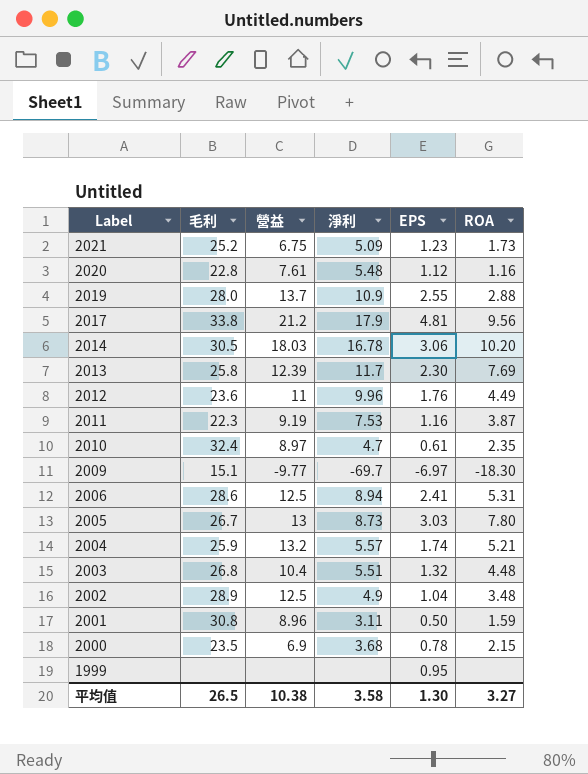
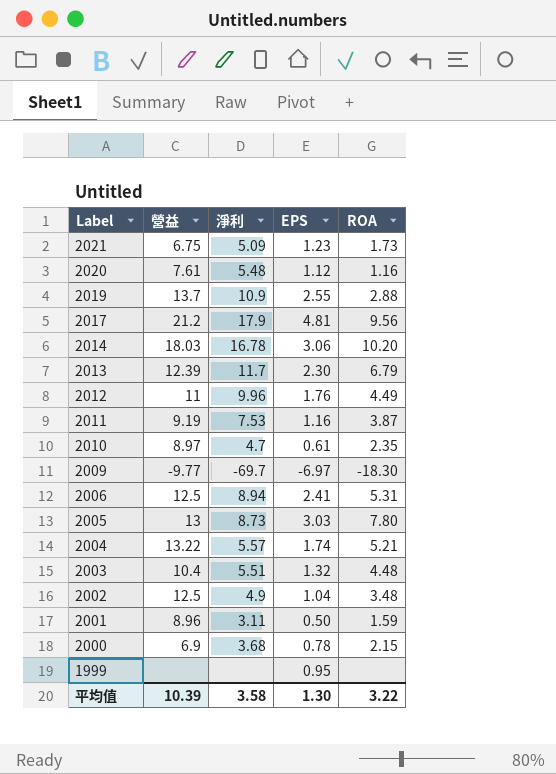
column 毛利 | position: 2 -> none
2013 | ROA: 7.69 -> 6.79
2004 | 營益: 13.2 -> 13.22
平均值 | 營益: 10.38 -> 10.39
平均值 | ROA: 3.27 -> 3.22

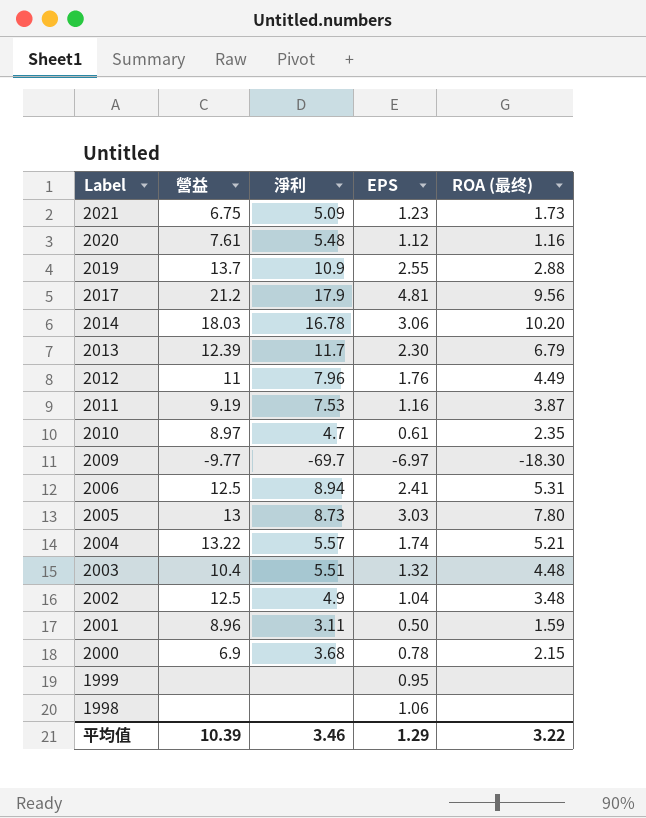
column name: ROA -> ROA (最终)
2012 | 淨利: 9.96 -> 7.96
row 1998: none -> none | none | 1.06 | none
平均值 | 淨利: 3.58 -> 3.46
平均值 | EPS: 1.30 -> 1.29

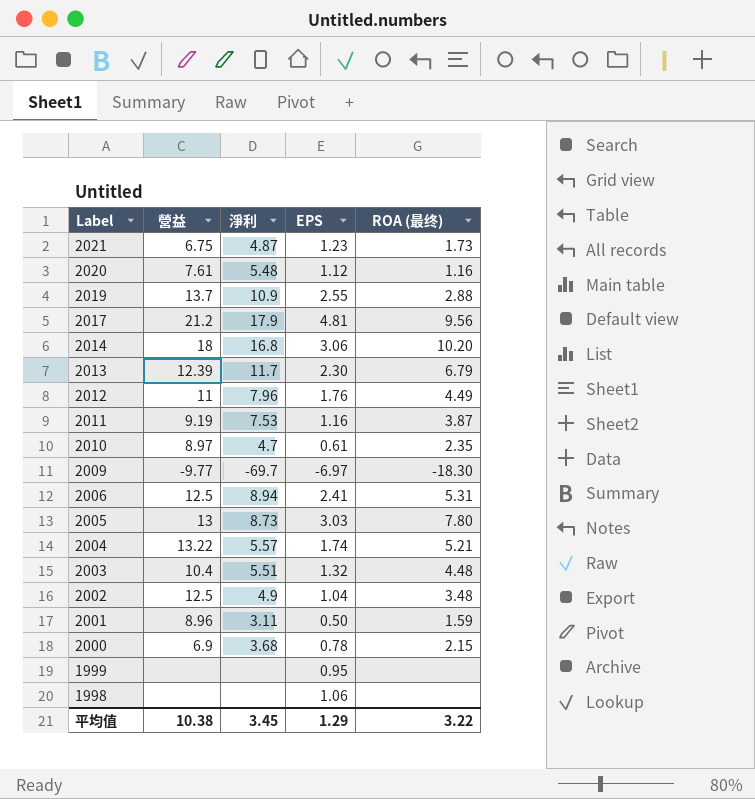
2021 | 淨利: 5.09 -> 4.87
2014 | 營益: 18.03 -> 18
2014 | 淨利: 16.78 -> 16.8
平均值 | 營益: 10.39 -> 10.38
平均值 | 淨利: 3.46 -> 3.45

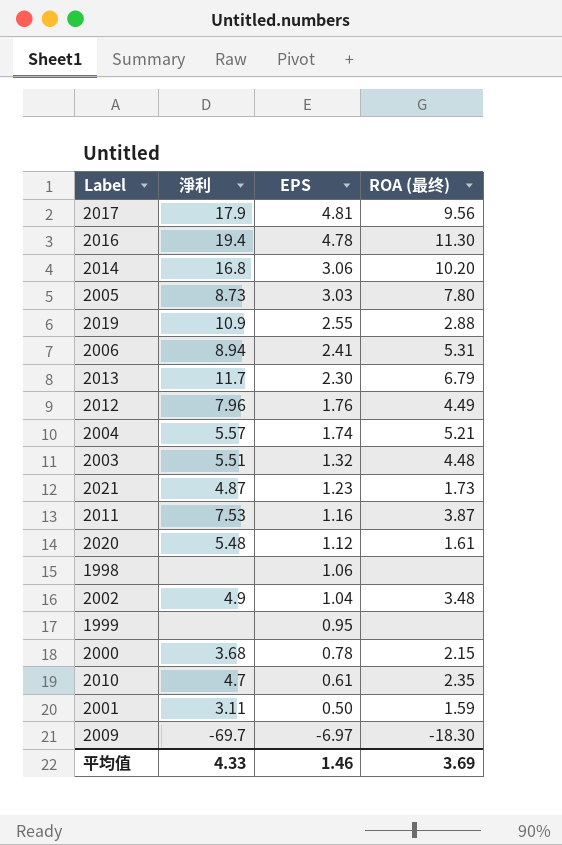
row order: Label descending -> EPS descending
column 營益 | position: 2 -> none
row 2016: none -> 19.4 | 4.78 | 11.30
2020 | ROA (最终): 1.16 -> 1.61
平均值 | 淨利: 3.45 -> 4.33
平均值 | EPS: 1.29 -> 1.46
平均值 | ROA (最终): 3.22 -> 3.69

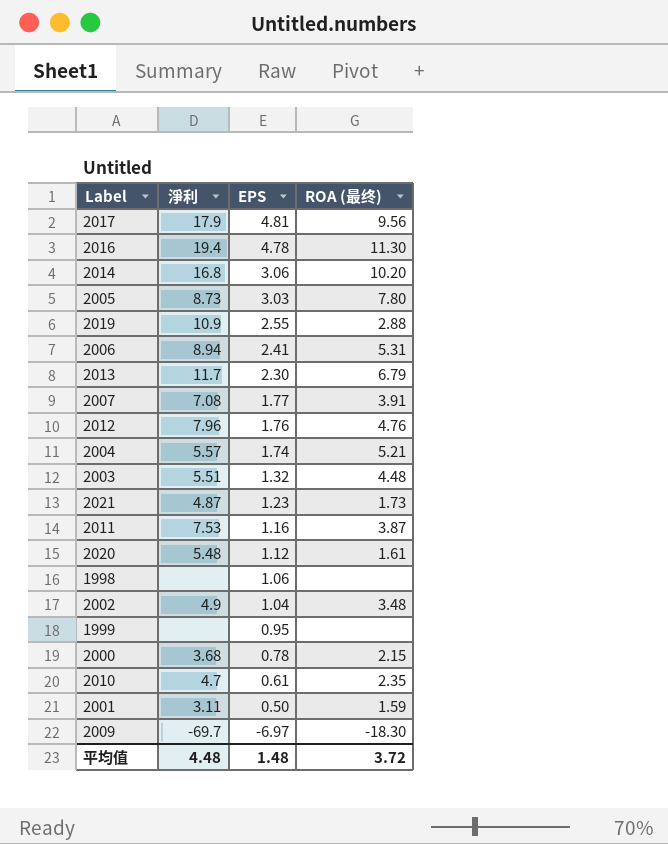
row 2007: none -> 7.08 | 1.77 | 3.91
2012 | ROA (最终): 4.49 -> 4.76
平均值 | 淨利: 4.33 -> 4.48
平均值 | EPS: 1.46 -> 1.48
平均值 | ROA (最终): 3.69 -> 3.72

